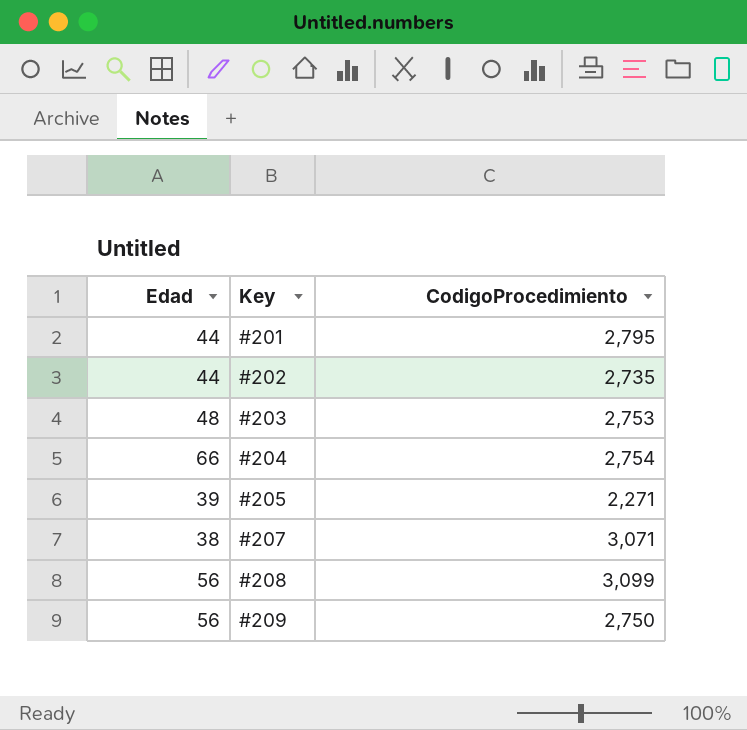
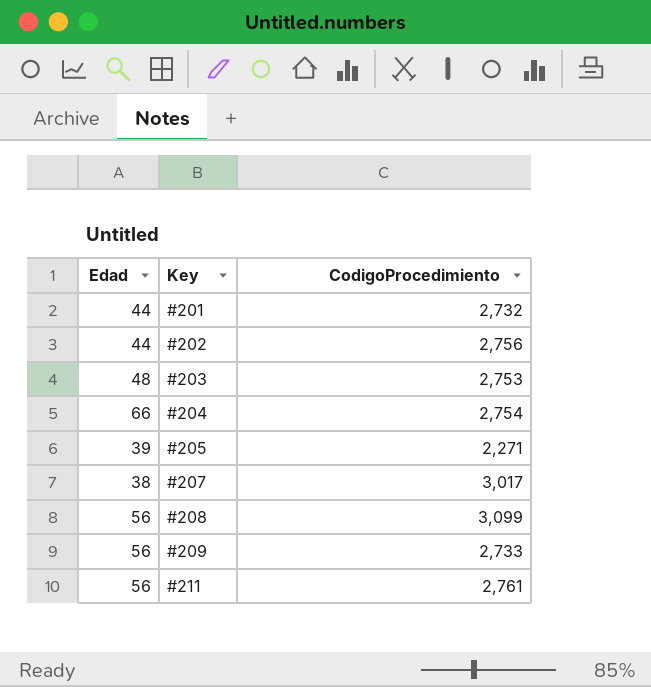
#201 | CodigoProcedimiento: 2,795 -> 2,732
#202 | CodigoProcedimiento: 2,735 -> 2,756
#207 | CodigoProcedimiento: 3,071 -> 3,017
#209 | CodigoProcedimiento: 2,750 -> 2,733
row #211: none -> 56 | 2,761

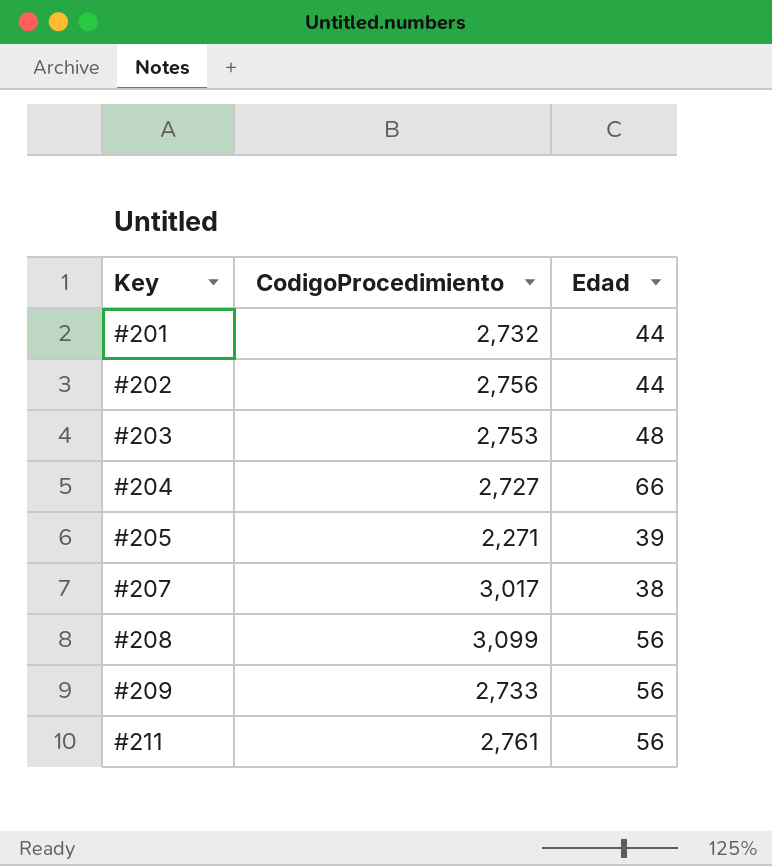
column Edad | position: 1 -> 3
#204 | CodigoProcedimiento: 2,754 -> 2,727

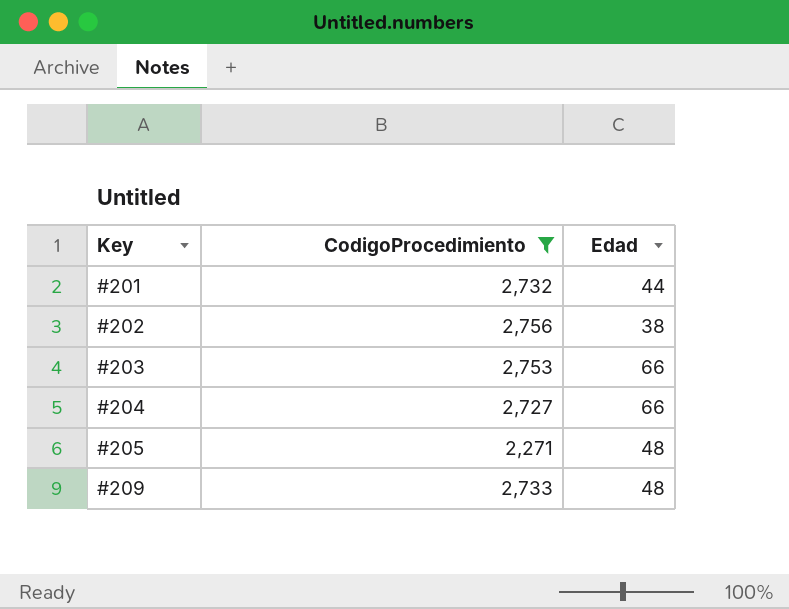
filter: none -> CodigoProcedimiento <= 2,756
#202 | Edad: 44 -> 38
#203 | Edad: 48 -> 66
#205 | Edad: 39 -> 48
#209 | Edad: 56 -> 48

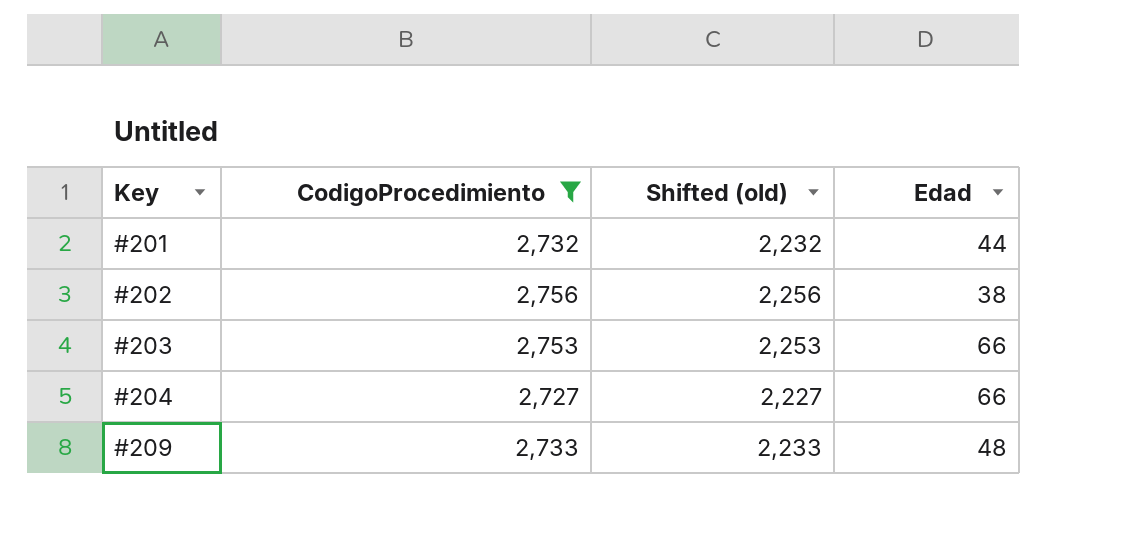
column Shifted (old) | formula: none -> [CodigoProcedimiento] - 500
row #205: 2,271 | 48 -> none

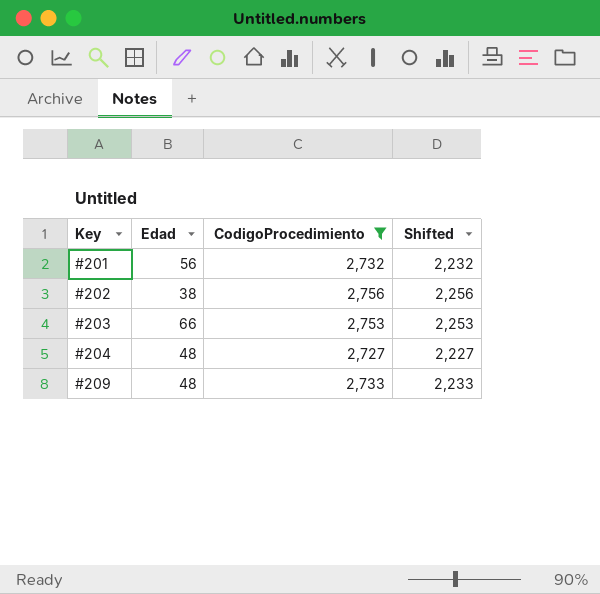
column Edad | position: 4 -> 2
column name: Shifted (old) -> Shifted
#201 | Edad: 44 -> 56
#204 | Edad: 66 -> 48

